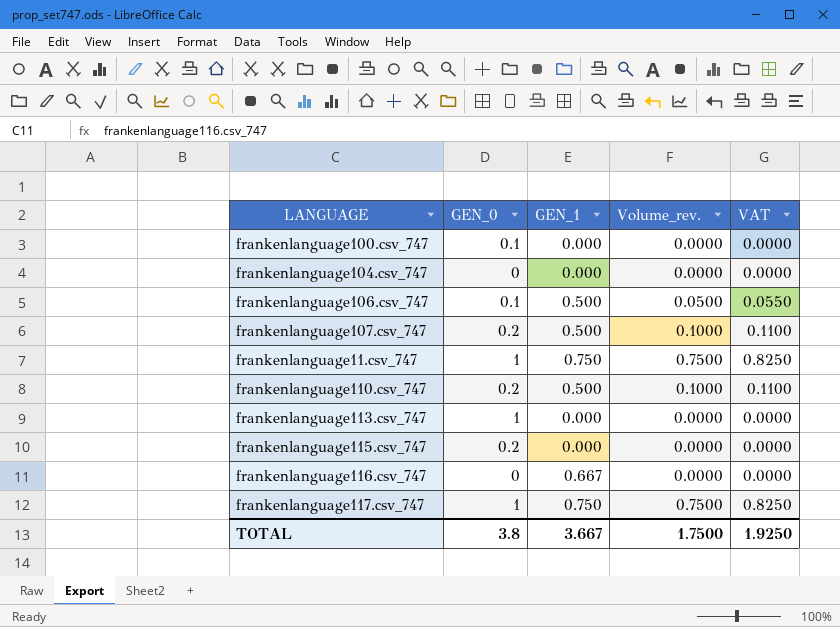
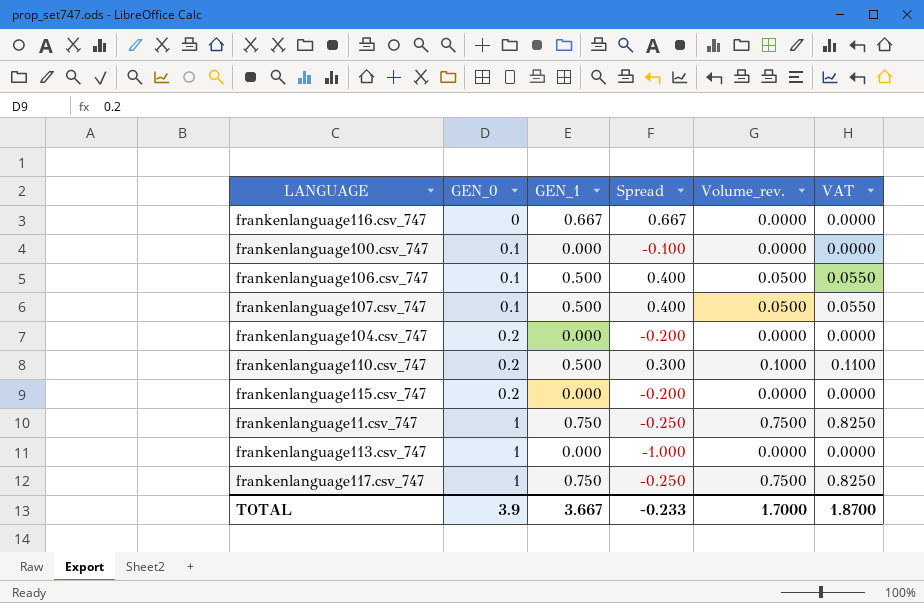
row order: none -> GEN_0 ascending
column Spread | formula: none -> [GEN_1] - [GEN_0]
frankenlanguage107.csv_747 | GEN_0: 0.2 -> 0.1
frankenlanguage107.csv_747 | Volume_rev.: 0.1000 -> 0.0500
frankenlanguage107.csv_747 | VAT: 0.1100 -> 0.0550
frankenlanguage104.csv_747 | GEN_0: 0 -> 0.2
TOTAL | GEN_0: 3.8 -> 3.9
TOTAL | Volume_rev.: 1.7500 -> 1.7000
TOTAL | VAT: 1.9250 -> 1.8700

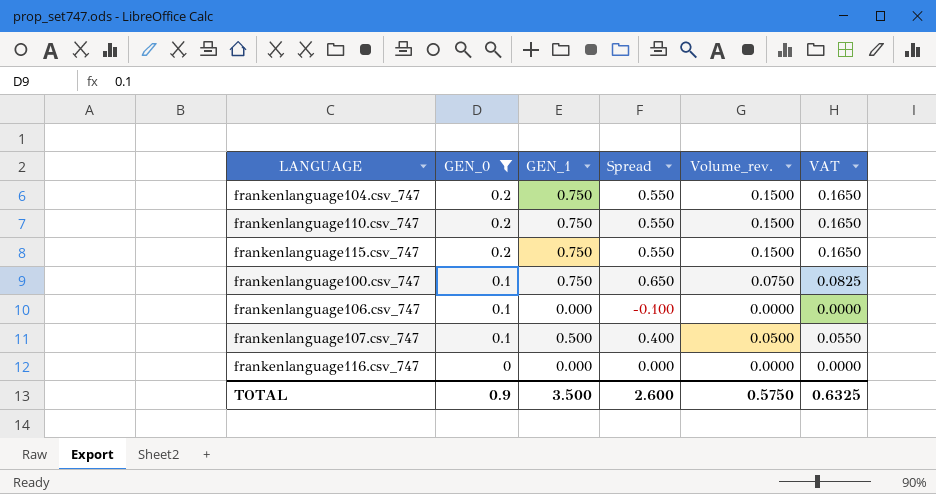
filter: none -> GEN_0 != 1
row order: GEN_0 ascending -> GEN_0 descending
frankenlanguage104.csv_747 | GEN_1: 0.000 -> 0.750
frankenlanguage104.csv_747 | Spread: -0.200 -> 0.550
frankenlanguage104.csv_747 | Volume_rev.: 0.0000 -> 0.1500
frankenlanguage104.csv_747 | VAT: 0.0000 -> 0.1650
frankenlanguage110.csv_747 | GEN_1: 0.500 -> 0.750
frankenlanguage110.csv_747 | Spread: 0.300 -> 0.550
frankenlanguage110.csv_747 | Volume_rev.: 0.1000 -> 0.1500
frankenlanguage110.csv_747 | VAT: 0.1100 -> 0.1650
frankenlanguage115.csv_747 | GEN_1: 0.000 -> 0.750
frankenlanguage115.csv_747 | Spread: -0.200 -> 0.550
frankenlanguage115.csv_747 | Volume_rev.: 0.0000 -> 0.1500
frankenlanguage115.csv_747 | VAT: 0.0000 -> 0.1650
frankenlanguage100.csv_747 | GEN_1: 0.000 -> 0.750
frankenlanguage100.csv_747 | Spread: -0.100 -> 0.650
frankenlanguage100.csv_747 | Volume_rev.: 0.0000 -> 0.0750
frankenlanguage100.csv_747 | VAT: 0.0000 -> 0.0825
frankenlanguage106.csv_747 | GEN_1: 0.500 -> 0.000
frankenlanguage106.csv_747 | Spread: 0.400 -> -0.100
frankenlanguage106.csv_747 | Volume_rev.: 0.0500 -> 0.0000
frankenlanguage106.csv_747 | VAT: 0.0550 -> 0.0000
frankenlanguage116.csv_747 | GEN_1: 0.667 -> 0.000
frankenlanguage116.csv_747 | Spread: 0.667 -> 0.000
TOTAL | GEN_0: 3.9 -> 0.9
TOTAL | GEN_1: 3.667 -> 3.500
TOTAL | Spread: -0.233 -> 2.600
TOTAL | Volume_rev.: 1.7000 -> 0.5750
TOTAL | VAT: 1.8700 -> 0.6325

